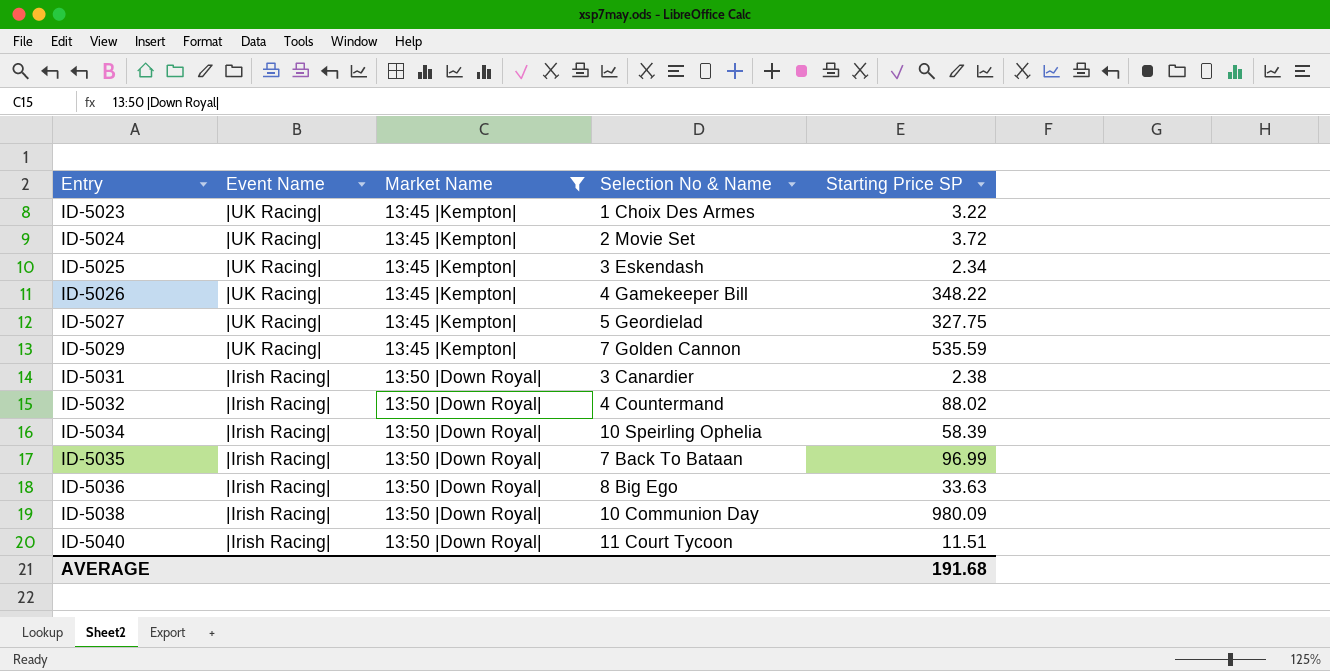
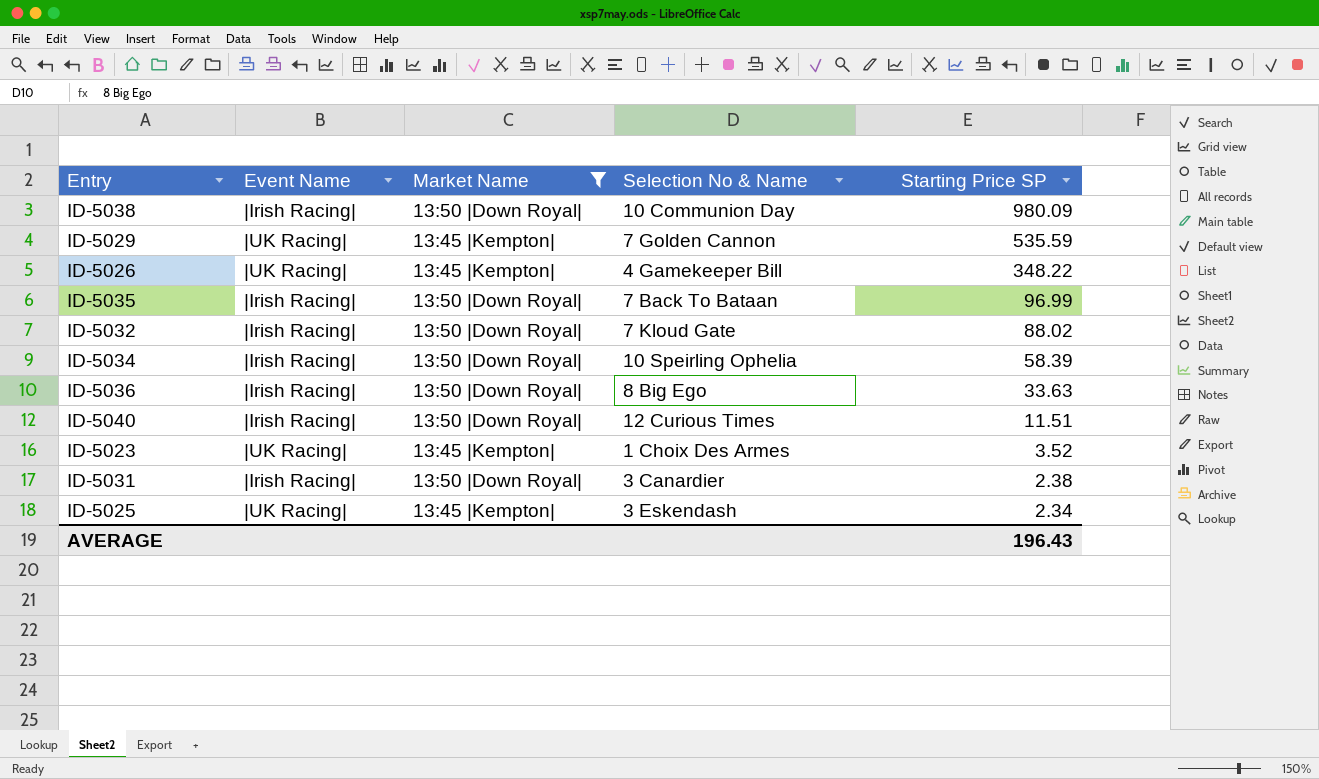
row order: Entry ascending -> Starting Price SP descending
row ID-5024: |UK Racing| | 13:45 |Kempton| | 2 Movie Set | 3.72 -> none
row ID-5027: |UK Racing| | 13:45 |Kempton| | 5 Geordielad | 327.75 -> none
ID-5032 | Selection No & Name: 4 Countermand -> 7 Kloud Gate
ID-5040 | Selection No & Name: 11 Court Tycoon -> 12 Curious Times
ID-5023 | Starting Price SP: 3.22 -> 3.52
AVERAGE | Starting Price SP: 191.68 -> 196.43

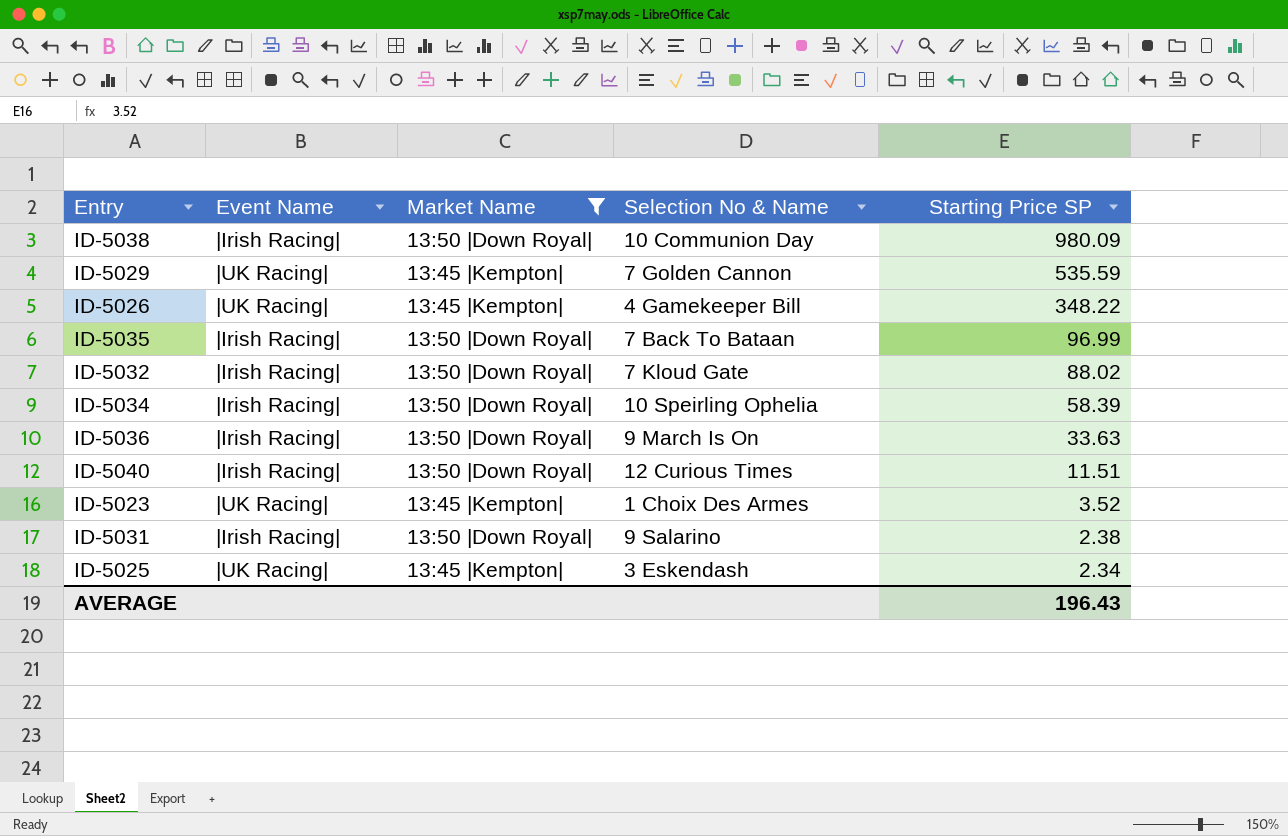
ID-5036 | Selection No & Name: 8 Big Ego -> 9 March Is On
ID-5031 | Selection No & Name: 3 Canardier -> 9 Salarino

